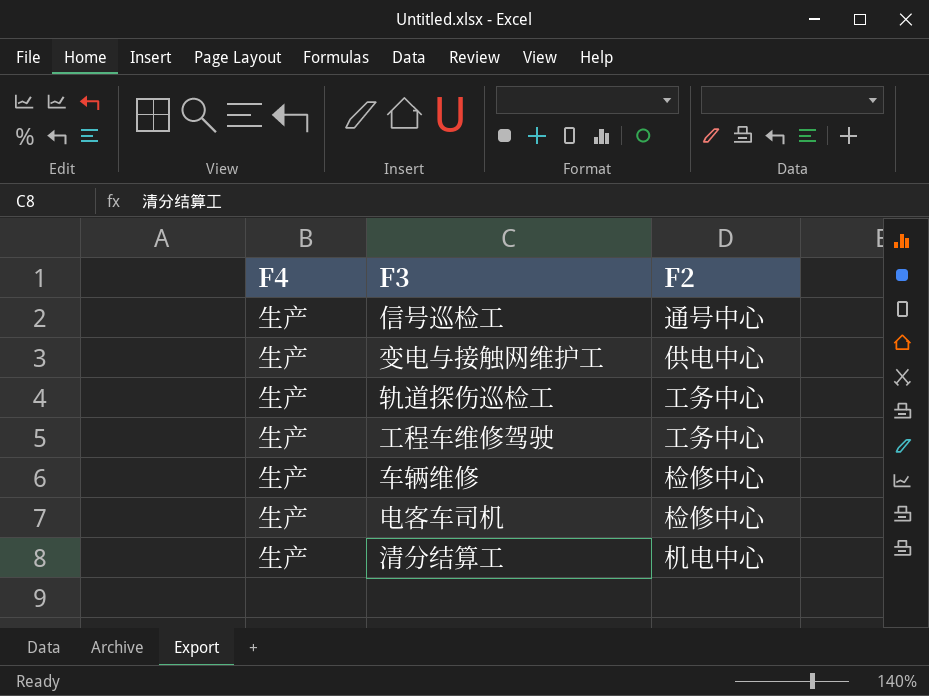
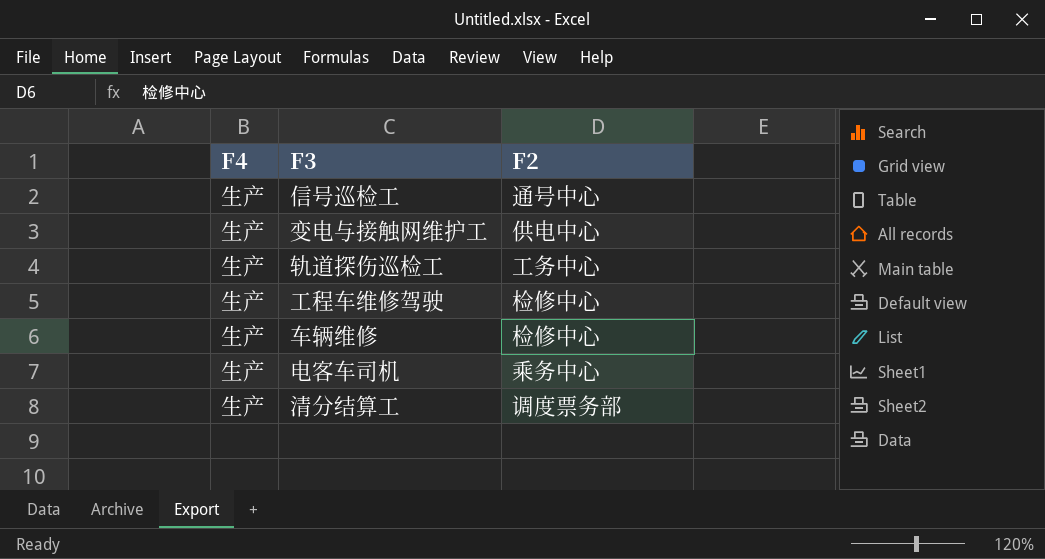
工程车维修驾驶 | F2: 工务中心 -> 检修中心
电客车司机 | F2: 检修中心 -> 乘务中心
清分结算工 | F2: 机电中心 -> 调度票务部

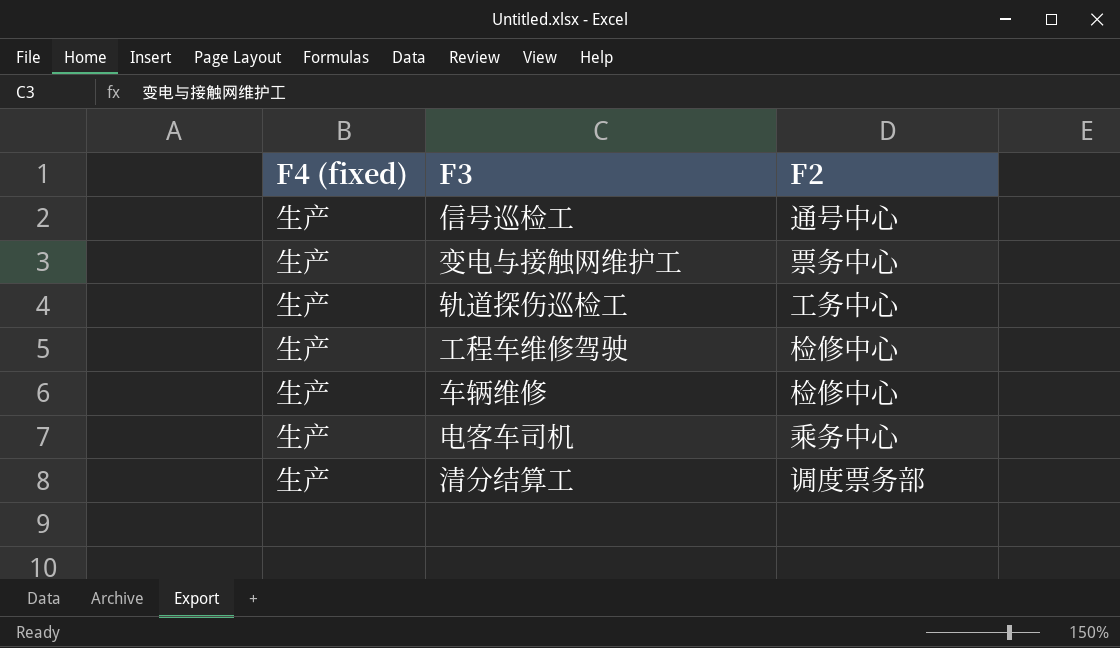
column name: F4 -> F4 (fixed)
变电与接触网维护工 | F2: 供电中心 -> 票务中心

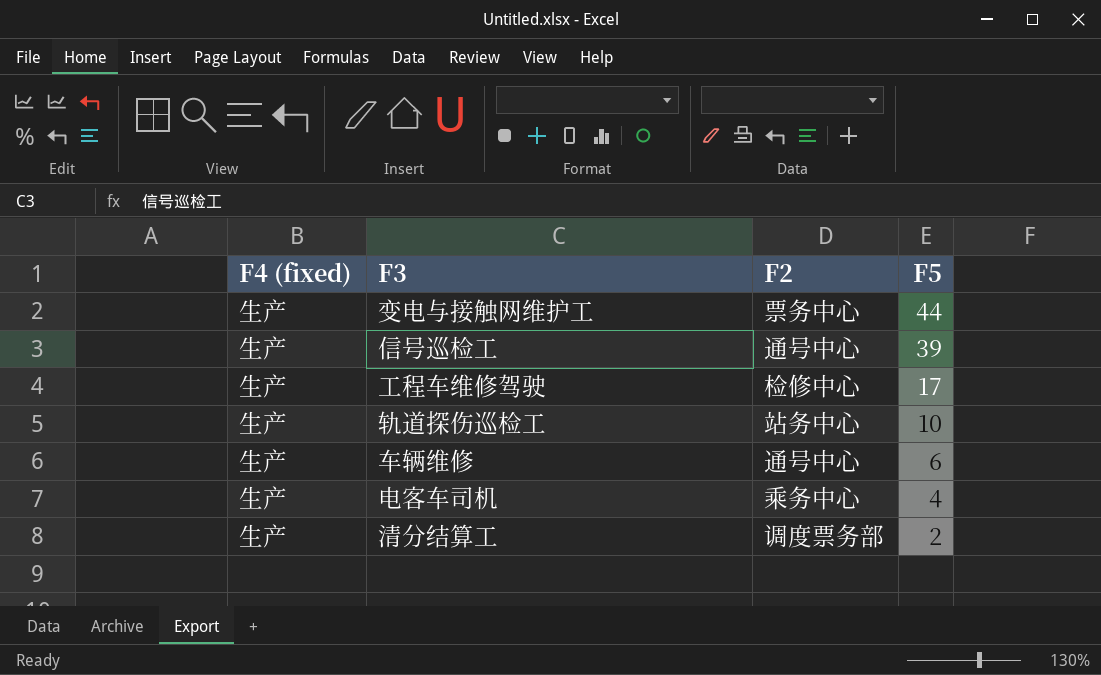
row order: none -> F5 descending
column F5 | position: none -> 4
轨道探伤巡检工 | F2: 工务中心 -> 站务中心
车辆维修 | F2: 检修中心 -> 通号中心

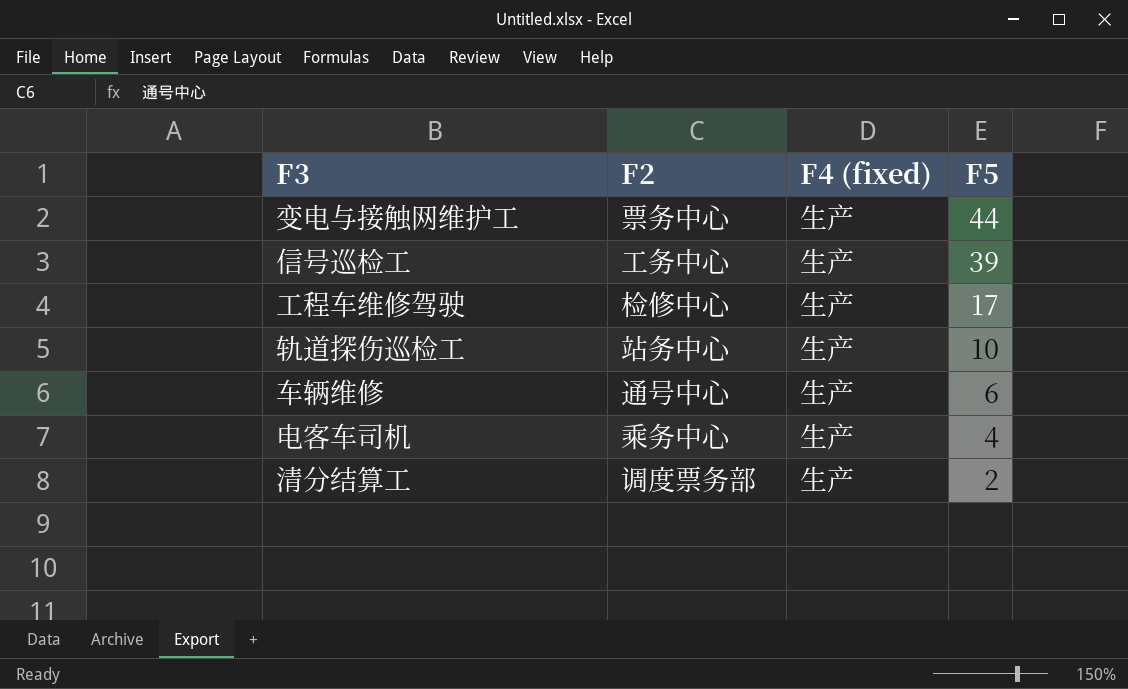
column F4 (fixed) | position: 1 -> 3
信号巡检工 | F2: 通号中心 -> 工务中心

